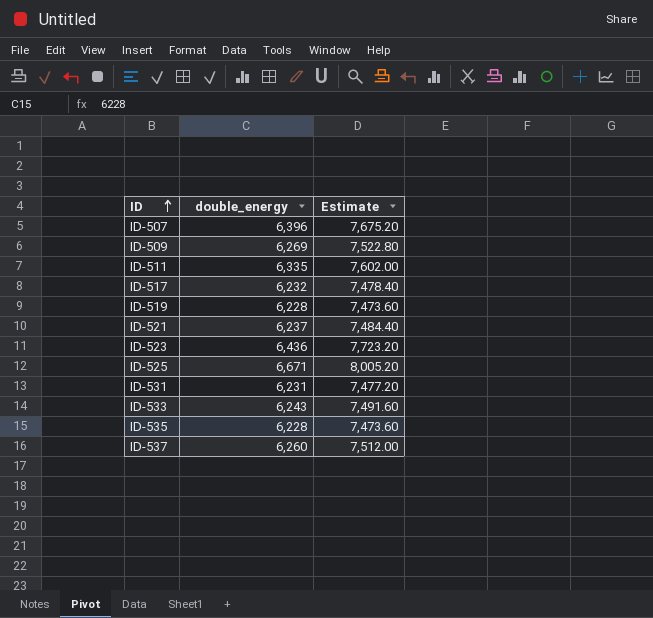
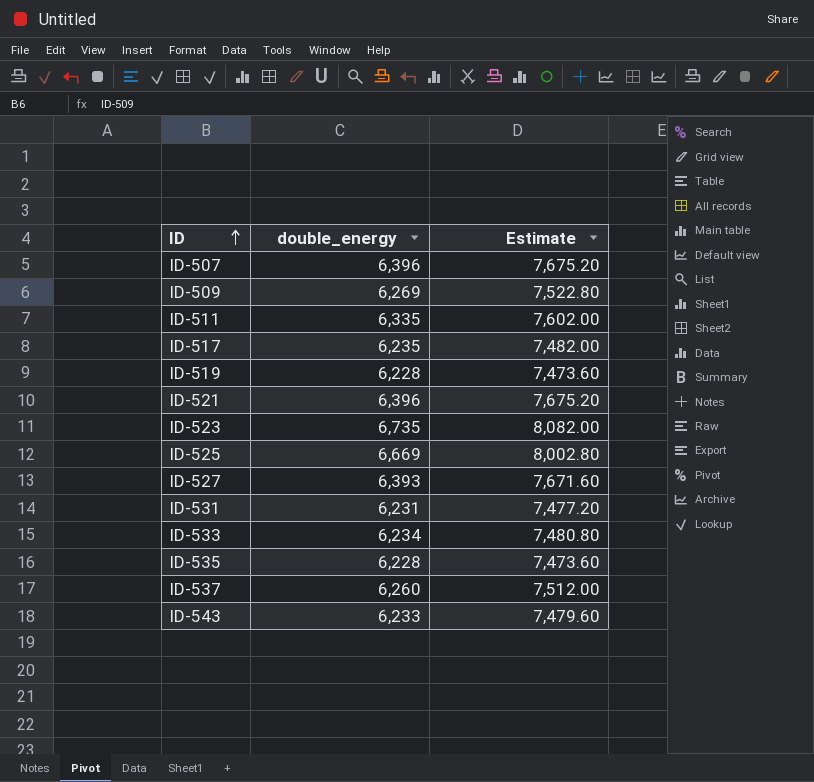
ID-517 | double_energy: 6,232 -> 6,235
ID-517 | Estimate: 7,478.40 -> 7,482.00
ID-521 | double_energy: 6,237 -> 6,396
ID-521 | Estimate: 7,484.40 -> 7,675.20
ID-523 | double_energy: 6,436 -> 6,735
ID-523 | Estimate: 7,723.20 -> 8,082.00
ID-525 | double_energy: 6,671 -> 6,669
ID-525 | Estimate: 8,005.20 -> 8,002.80
row ID-527: none -> 6,393 | 7,671.60
ID-533 | double_energy: 6,243 -> 6,234
ID-533 | Estimate: 7,491.60 -> 7,480.80
row ID-543: none -> 6,233 | 7,479.60

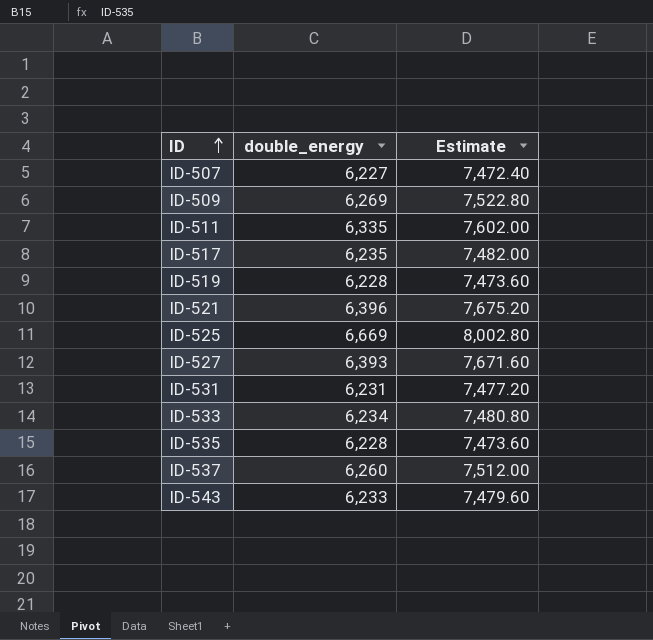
row ID-523: 6,735 | 8,082.00 -> none
ID-507 | double_energy: 6,396 -> 6,227
ID-507 | Estimate: 7,675.20 -> 7,472.40

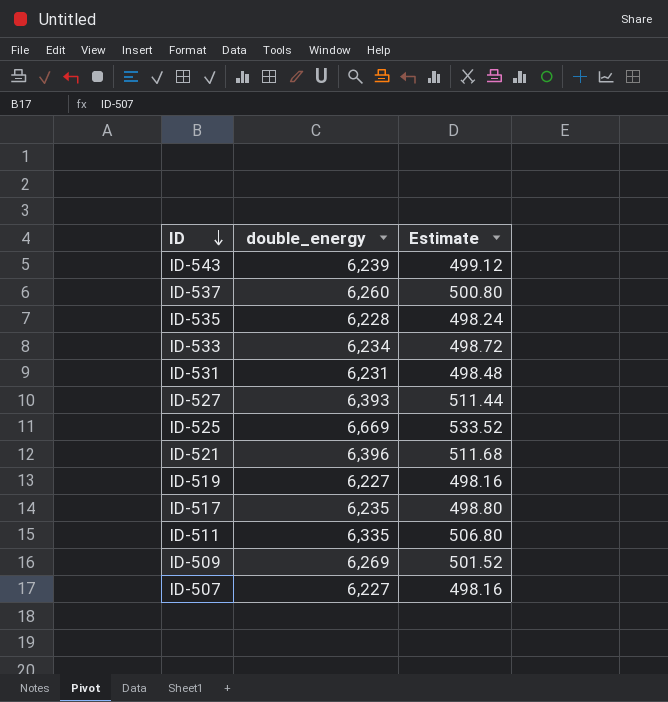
row order: ID ascending -> ID descending
column Estimate | formula: [double_energy] * 1.2 -> [double_energy] * 0.08
ID-543 | double_energy: 6,233 -> 6,239
ID-519 | double_energy: 6,228 -> 6,227

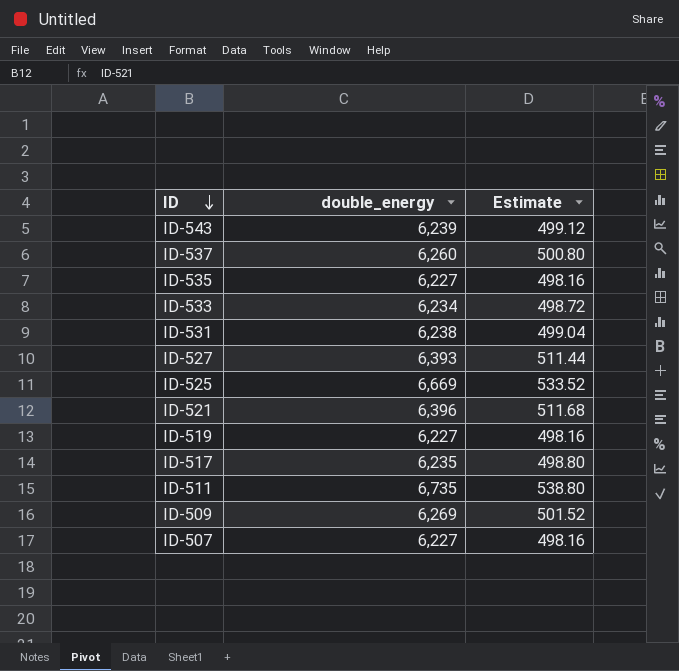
ID-535 | double_energy: 6,228 -> 6,227
ID-535 | Estimate: 498.24 -> 498.16
ID-531 | double_energy: 6,231 -> 6,238
ID-531 | Estimate: 498.48 -> 499.04
ID-511 | double_energy: 6,335 -> 6,735
ID-511 | Estimate: 506.80 -> 538.80

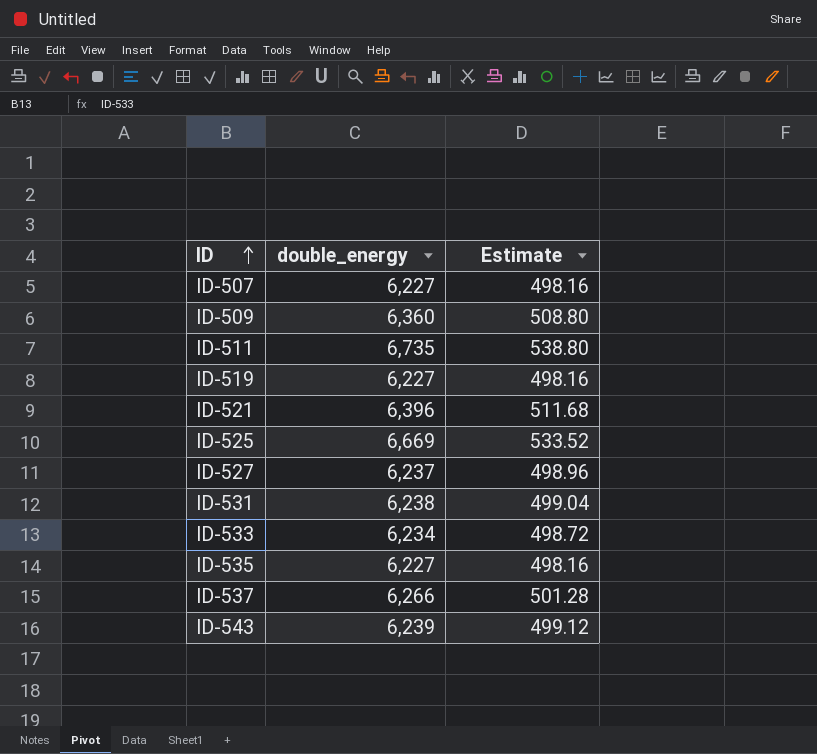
row order: ID descending -> ID ascending
row ID-517: 6,235 | 498.80 -> none
ID-509 | double_energy: 6,269 -> 6,360
ID-509 | Estimate: 501.52 -> 508.80
ID-527 | double_energy: 6,393 -> 6,237
ID-527 | Estimate: 511.44 -> 498.96
ID-537 | double_energy: 6,260 -> 6,266
ID-537 | Estimate: 500.80 -> 501.28

